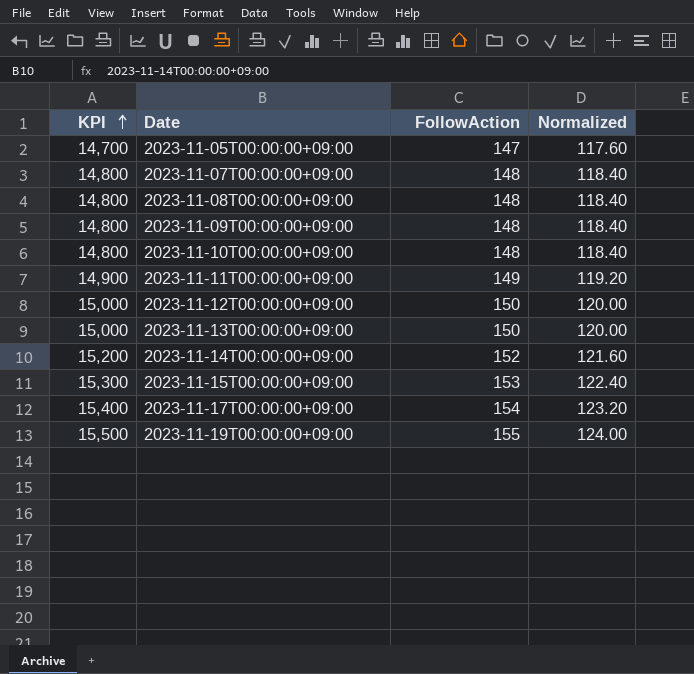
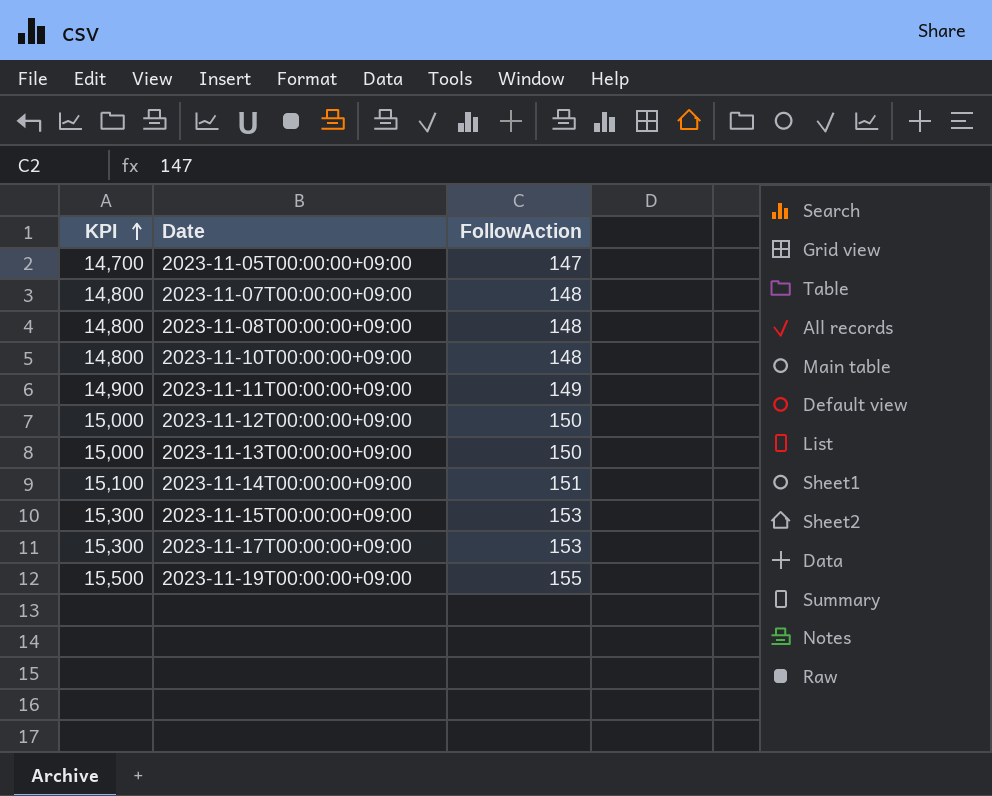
column Normalized | formula: [FollowAction] * 0.8 -> none
row 2023-11-09T00:00:00+09:00: 14,800 | 148 | 118.40 -> none
2023-11-14T00:00:00+09:00 | KPI: 15,200 -> 15,100
2023-11-14T00:00:00+09:00 | FollowAction: 152 -> 151
2023-11-17T00:00:00+09:00 | KPI: 15,400 -> 15,300
2023-11-17T00:00:00+09:00 | FollowAction: 154 -> 153

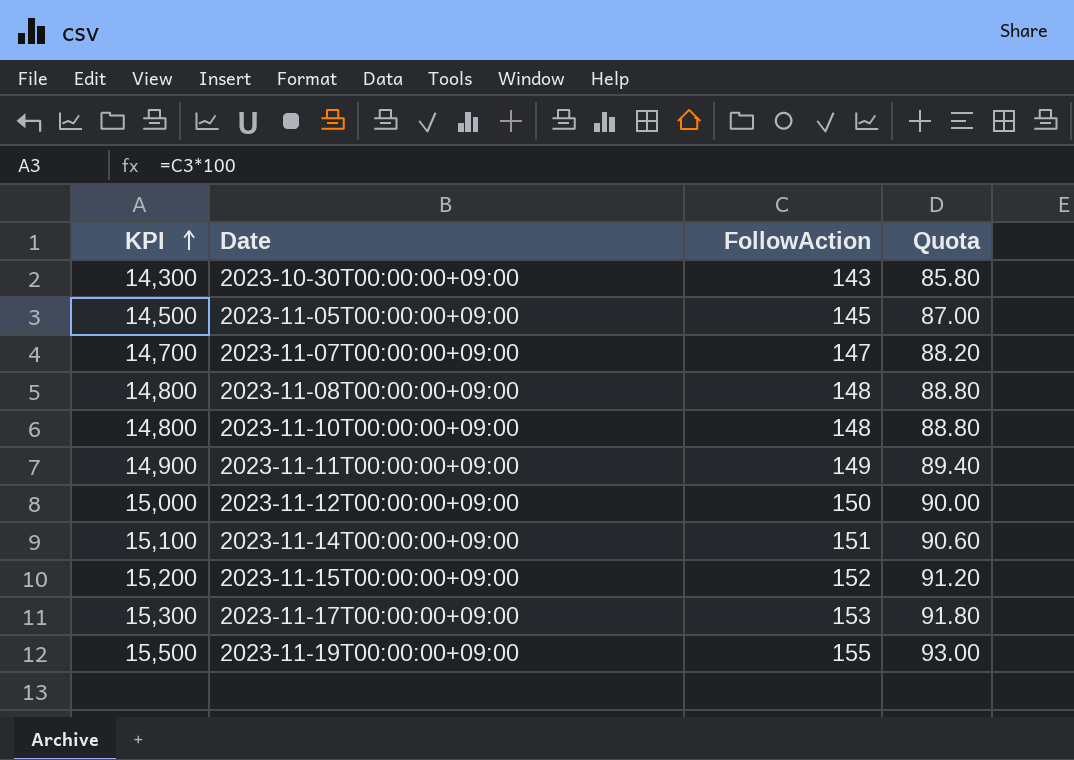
column Quota | formula: none -> [FollowAction] * 0.6
row 2023-11-13T00:00:00+09:00: 15,000 | 150 -> none
row 2023-10-30T00:00:00+09:00: none -> 14,300 | 143 | 85.80
2023-11-05T00:00:00+09:00 | KPI: 14,700 -> 14,500
2023-11-05T00:00:00+09:00 | FollowAction: 147 -> 145
2023-11-07T00:00:00+09:00 | KPI: 14,800 -> 14,700
2023-11-07T00:00:00+09:00 | FollowAction: 148 -> 147
2023-11-15T00:00:00+09:00 | KPI: 15,300 -> 15,200
2023-11-15T00:00:00+09:00 | FollowAction: 153 -> 152

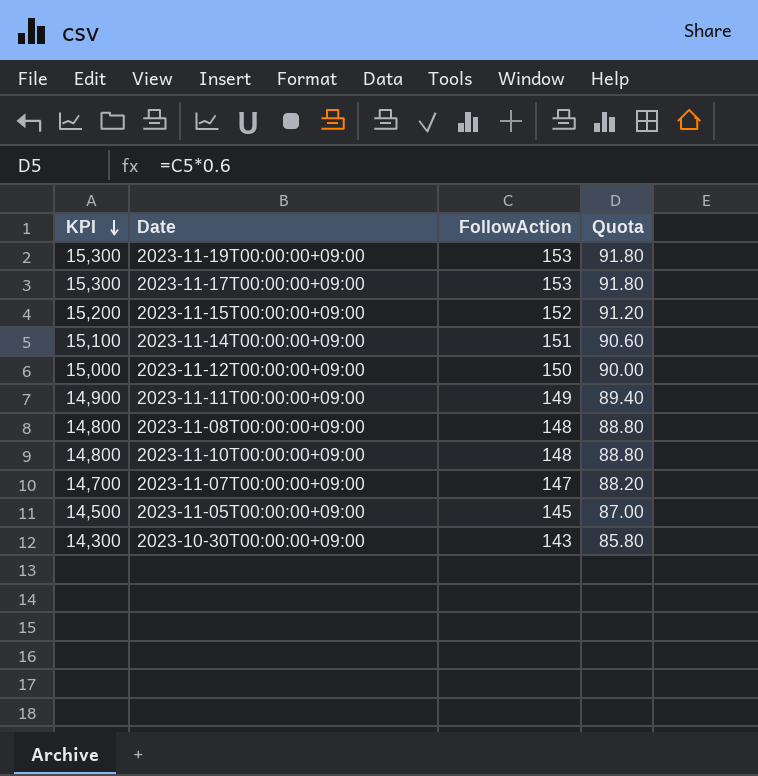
row order: KPI ascending -> KPI descending
2023-11-19T00:00:00+09:00 | KPI: 15,500 -> 15,300
2023-11-19T00:00:00+09:00 | FollowAction: 155 -> 153
2023-11-19T00:00:00+09:00 | Quota: 93.00 -> 91.80

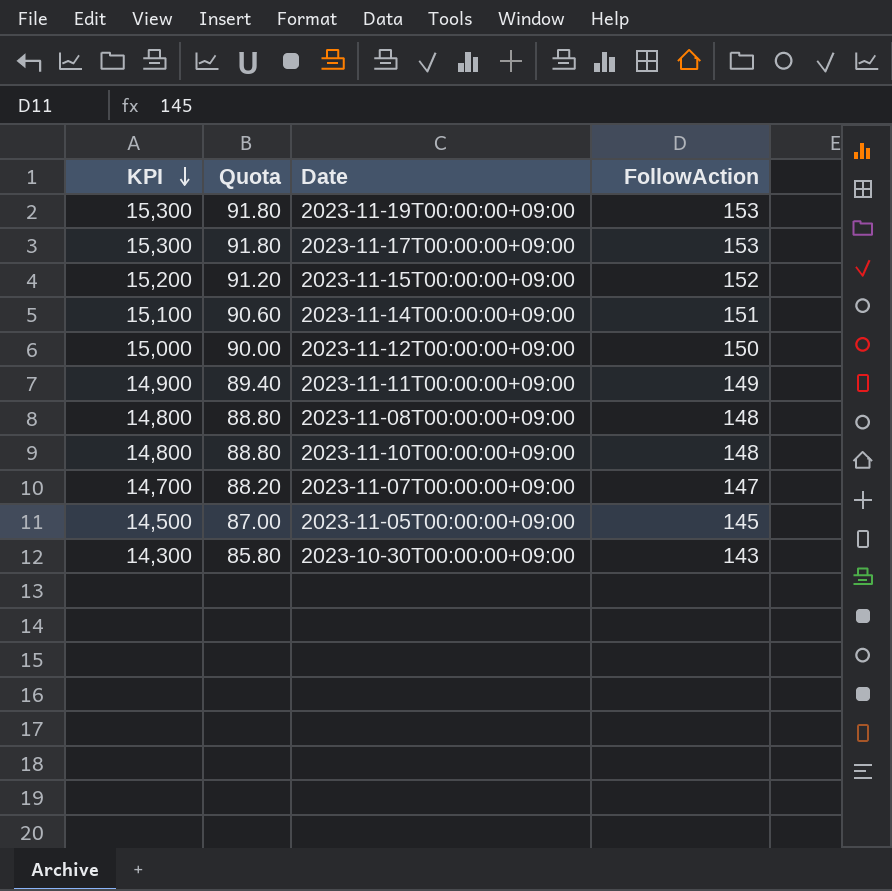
column Quota | position: 4 -> 2

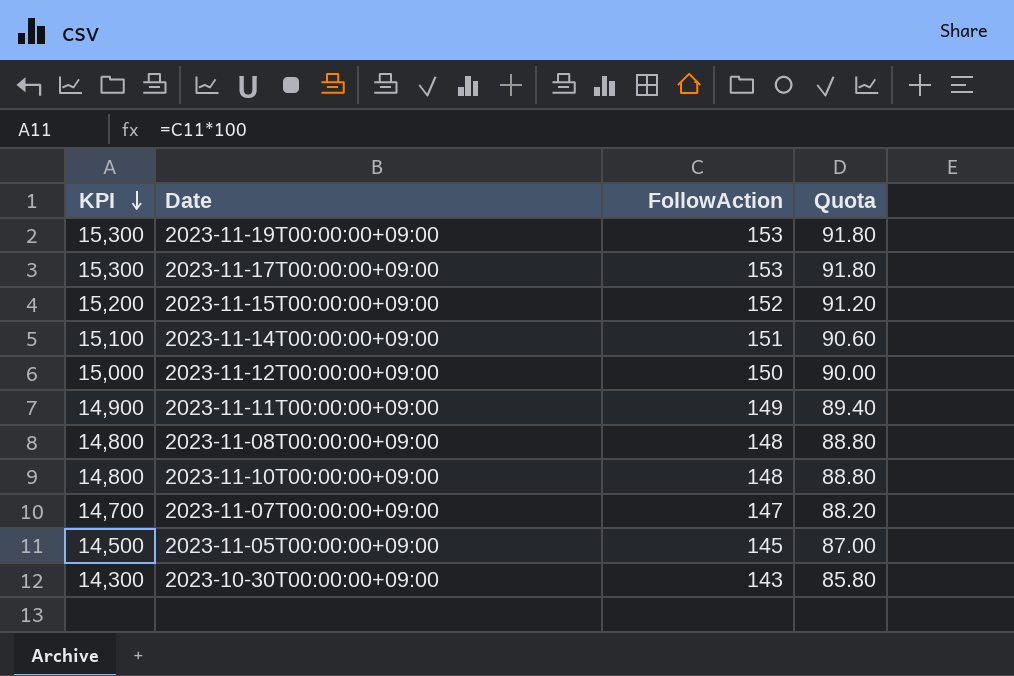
column Quota | position: 2 -> 4

